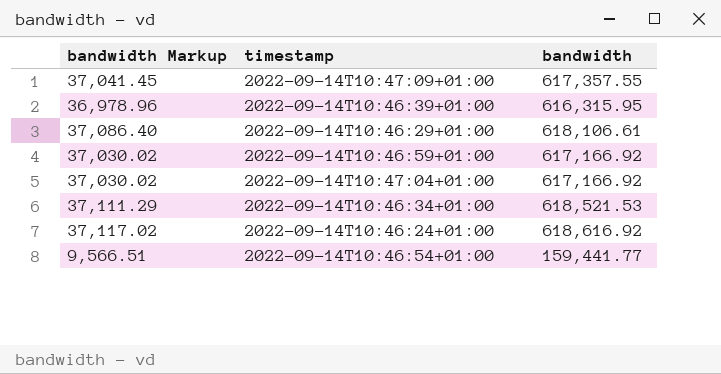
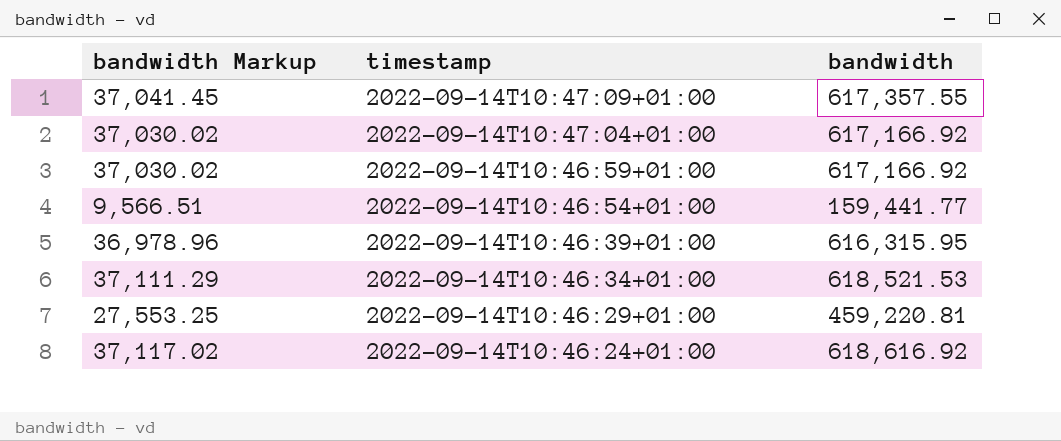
row order: none -> timestamp descending
2022-09-14T10:46:29+01:00 | bandwidth Markup: 37,086.40 -> 27,553.25
2022-09-14T10:46:29+01:00 | bandwidth: 618,106.61 -> 459,220.81

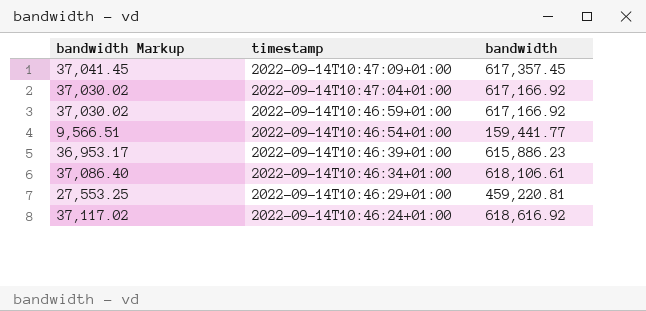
2022-09-14T10:47:09+01:00 | bandwidth: 617,357.55 -> 617,357.45
2022-09-14T10:46:39+01:00 | bandwidth Markup: 36,978.96 -> 36,953.17
2022-09-14T10:46:39+01:00 | bandwidth: 616,315.95 -> 615,886.23
2022-09-14T10:46:34+01:00 | bandwidth Markup: 37,111.29 -> 37,086.40
2022-09-14T10:46:34+01:00 | bandwidth: 618,521.53 -> 618,106.61

